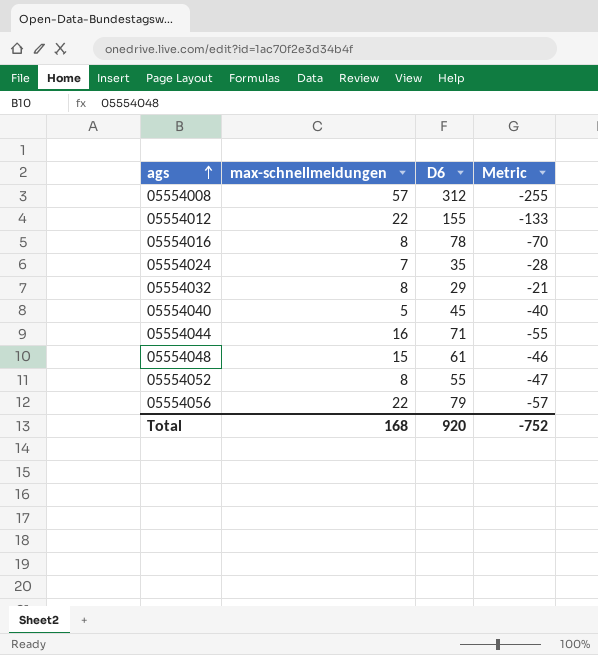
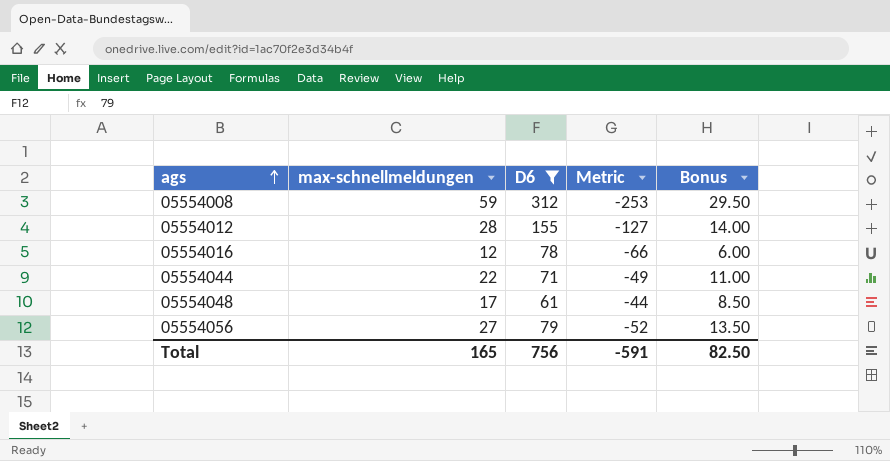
filter: none -> D6 >= 61
column Bonus | formula: none -> [max-schnellmeldungen] * 0.5
05554008 | max-schnellmeldungen: 57 -> 59
05554008 | Metric: -255 -> -253
05554012 | max-schnellmeldungen: 22 -> 28
05554012 | Metric: -133 -> -127
05554016 | max-schnellmeldungen: 8 -> 12
05554016 | Metric: -70 -> -66
05554044 | max-schnellmeldungen: 16 -> 22
05554044 | Metric: -55 -> -49
05554048 | max-schnellmeldungen: 15 -> 17
05554048 | Metric: -46 -> -44
05554056 | max-schnellmeldungen: 22 -> 27
05554056 | Metric: -57 -> -52
Total | max-schnellmeldungen: 168 -> 165
Total | D6: 920 -> 756
Total | Metric: -752 -> -591

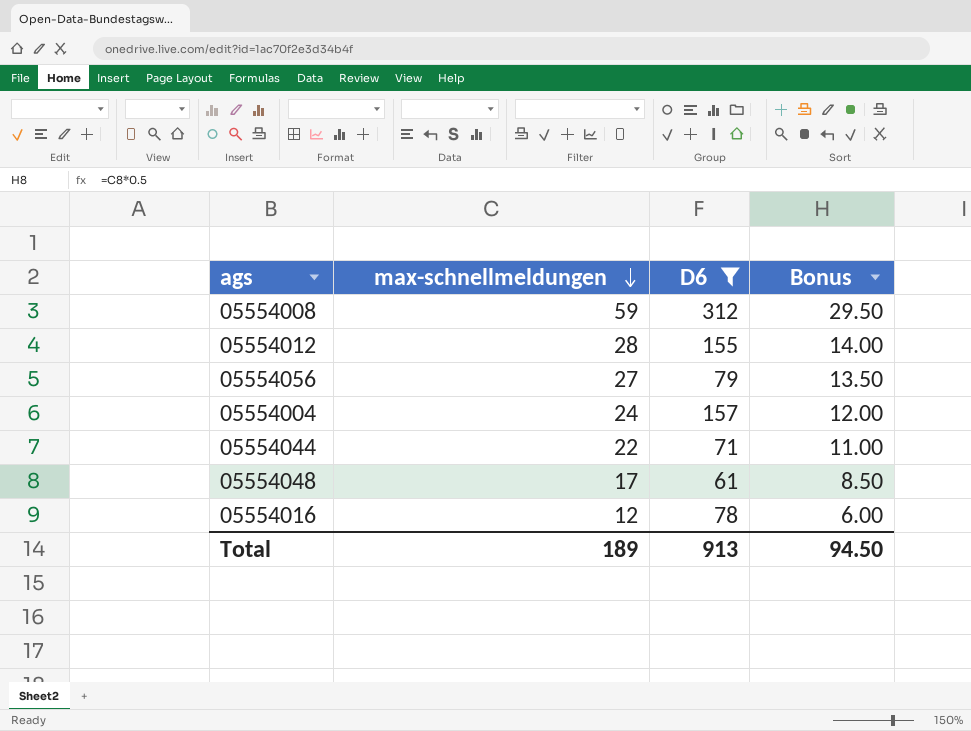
row order: ags ascending -> max-schnellmeldungen descending
column Metric | formula: [max-schnellmeldungen] - [D6] -> none
row 05554004: none -> 24 | 157 | 12.00
Total | max-schnellmeldungen: 165 -> 189
Total | D6: 756 -> 913
Total | Bonus: 82.50 -> 94.50

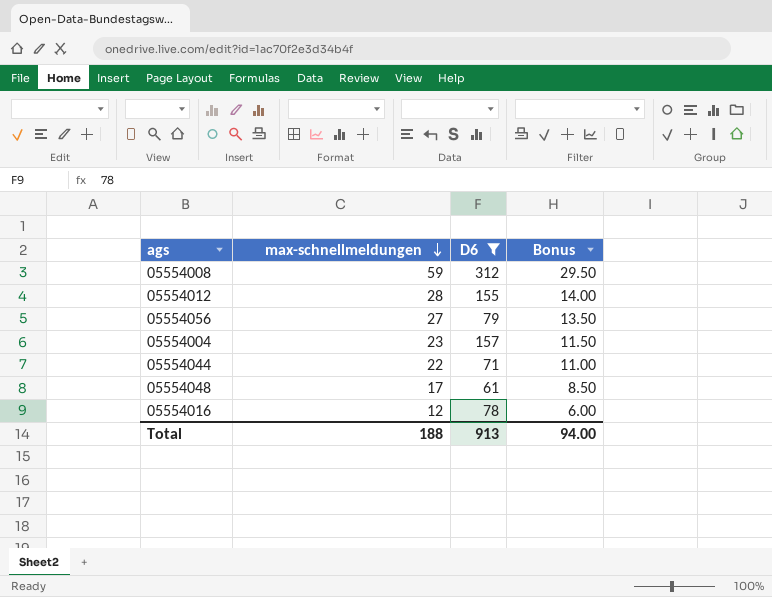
05554004 | max-schnellmeldungen: 24 -> 23
05554004 | Bonus: 12.00 -> 11.50
Total | max-schnellmeldungen: 189 -> 188
Total | Bonus: 94.50 -> 94.00

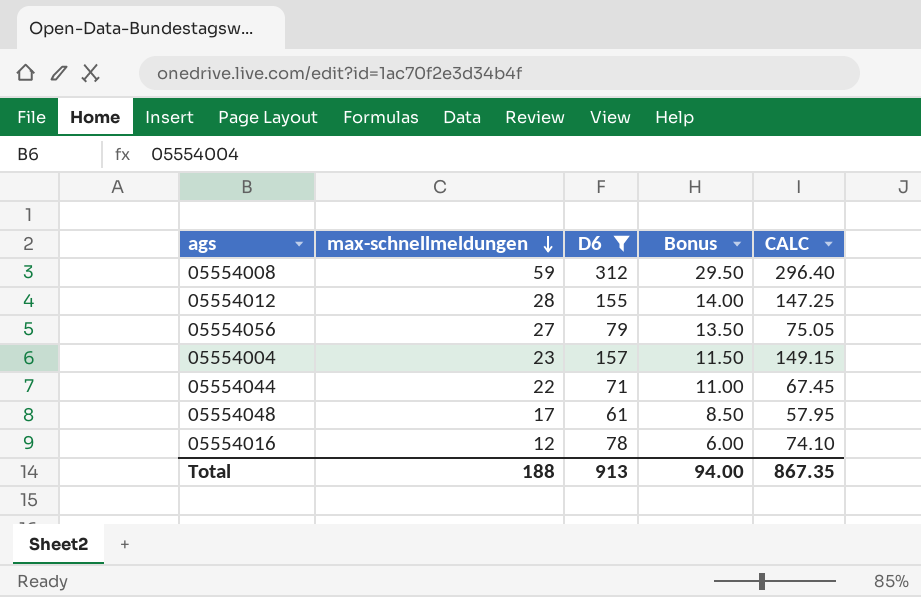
column CALC | formula: none -> [D6] * 0.95

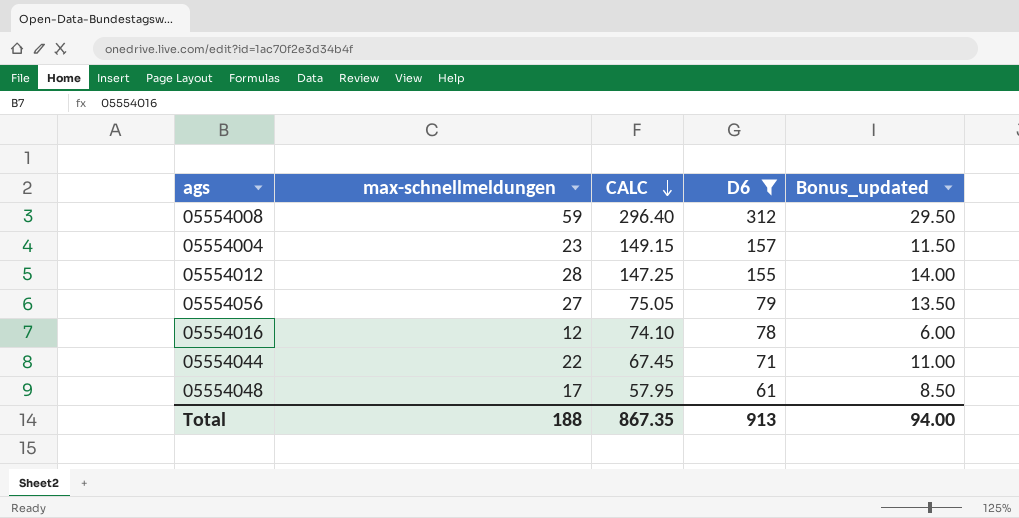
row order: max-schnellmeldungen descending -> CALC descending
column CALC | position: 5 -> 3
column name: Bonus -> Bonus_updated

